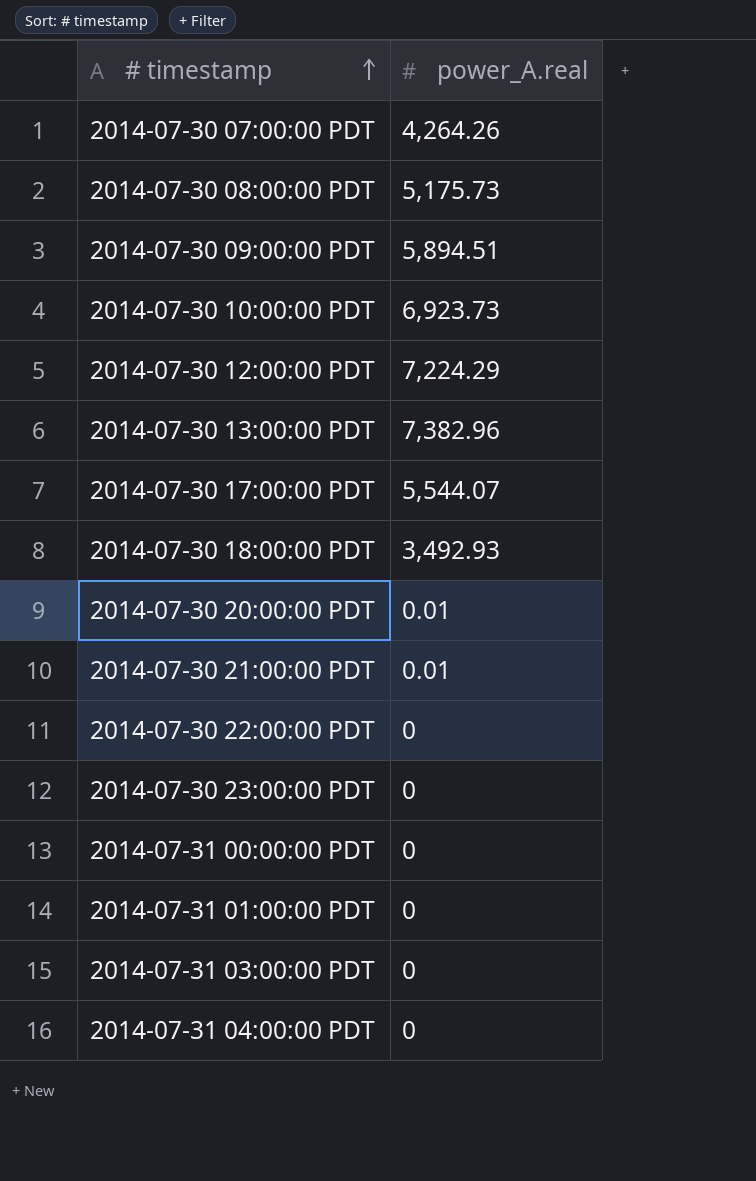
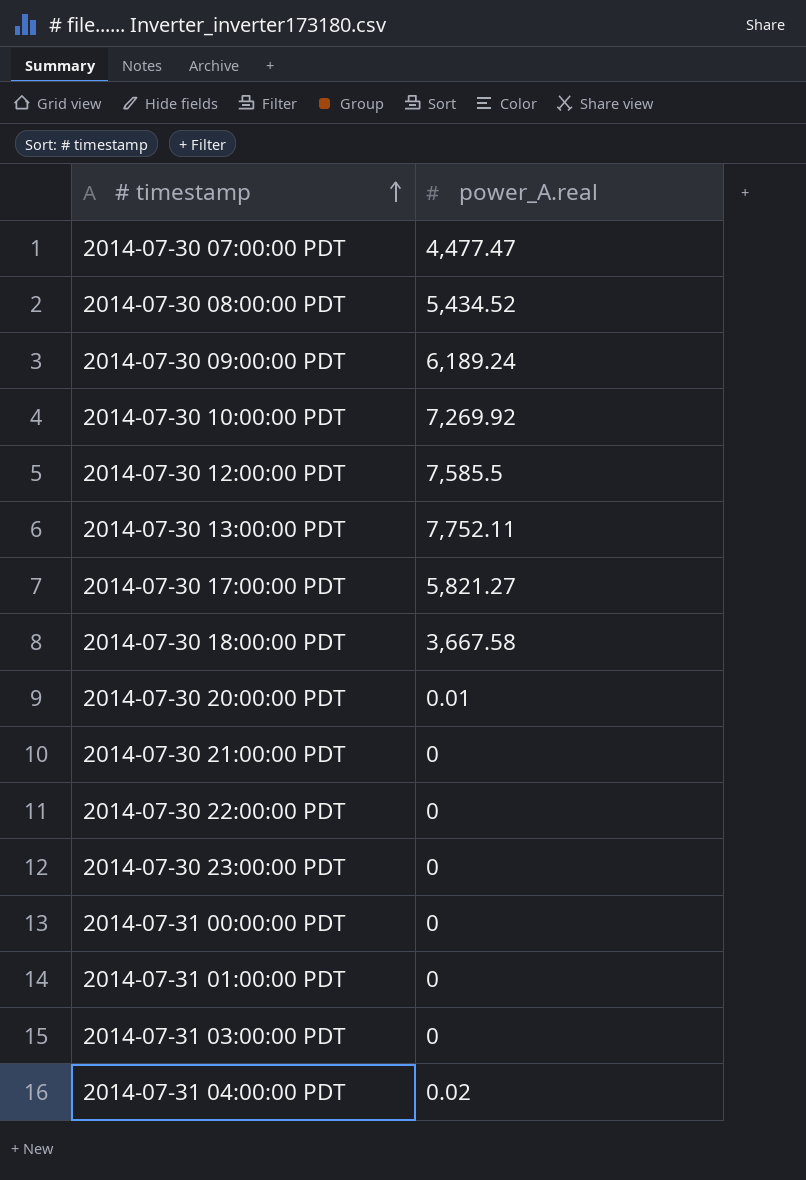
2014-07-30 07:00:00 PDT | power_A.real: 4,264.26 -> 4,477.47
2014-07-30 08:00:00 PDT | power_A.real: 5,175.73 -> 5,434.52
2014-07-30 09:00:00 PDT | power_A.real: 5,894.51 -> 6,189.24
2014-07-30 10:00:00 PDT | power_A.real: 6,923.73 -> 7,269.92
2014-07-30 12:00:00 PDT | power_A.real: 7,224.29 -> 7,585.5
2014-07-30 13:00:00 PDT | power_A.real: 7,382.96 -> 7,752.11
2014-07-30 17:00:00 PDT | power_A.real: 5,544.07 -> 5,821.27
2014-07-30 18:00:00 PDT | power_A.real: 3,492.93 -> 3,667.58
2014-07-30 21:00:00 PDT | power_A.real: 0.01 -> 0
2014-07-31 04:00:00 PDT | power_A.real: 0 -> 0.02

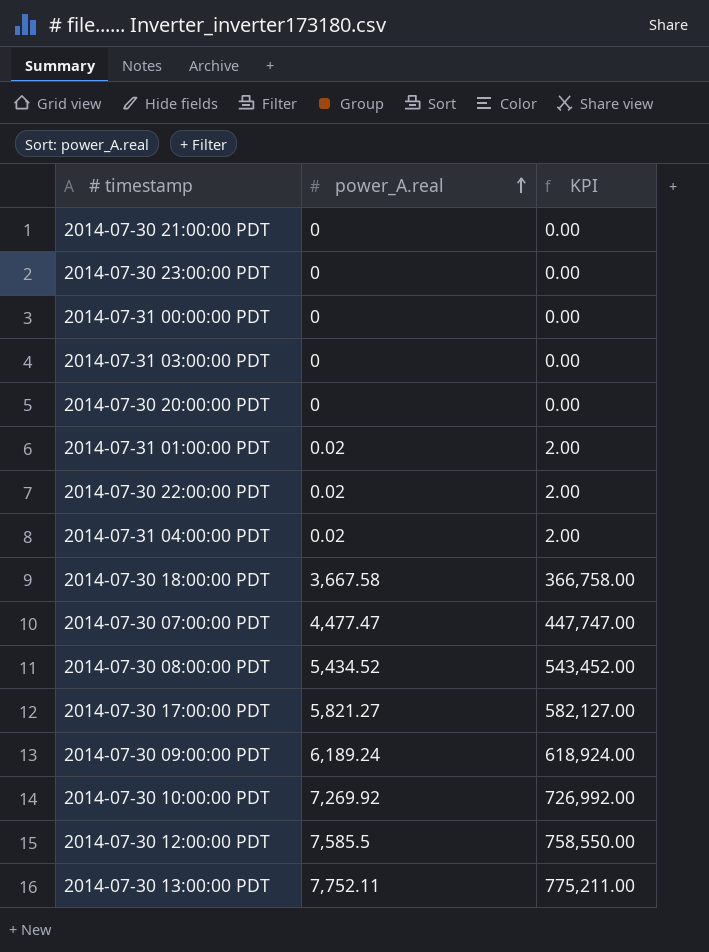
row order: # timestamp ascending -> power_A.real ascending
column KPI | formula: none -> [power_A.real] * 100
2014-07-30 20:00:00 PDT | power_A.real: 0.01 -> 0
2014-07-31 01:00:00 PDT | power_A.real: 0 -> 0.02
2014-07-30 22:00:00 PDT | power_A.real: 0 -> 0.02

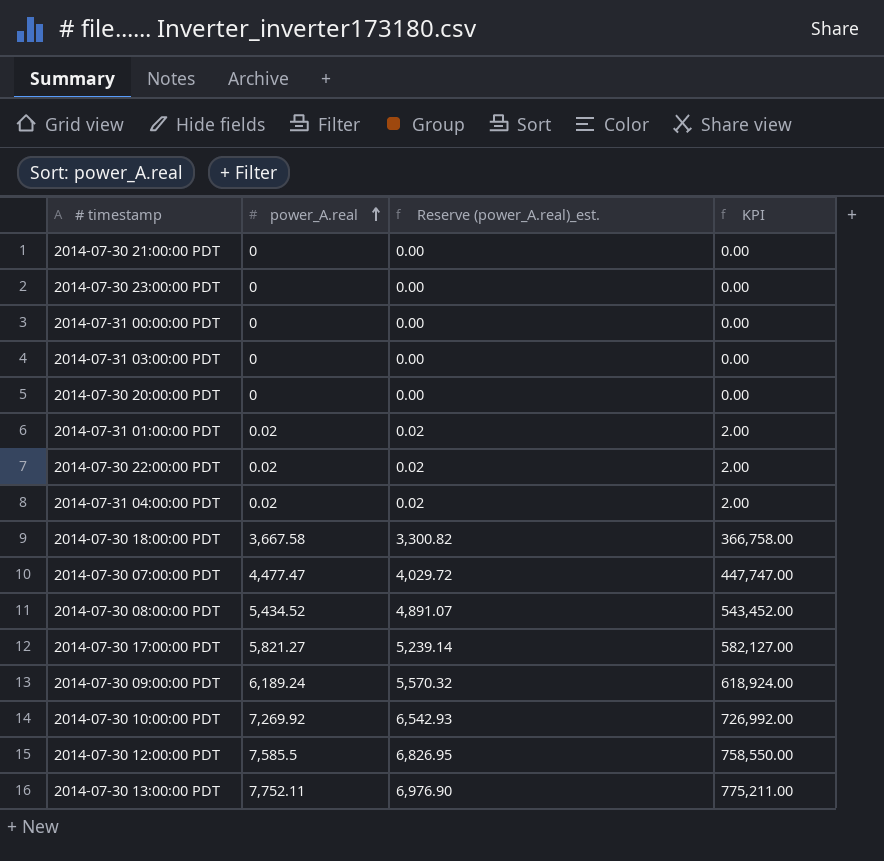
column Reserve (power_A.real)_est. | formula: none -> [power_A.real] * 0.9

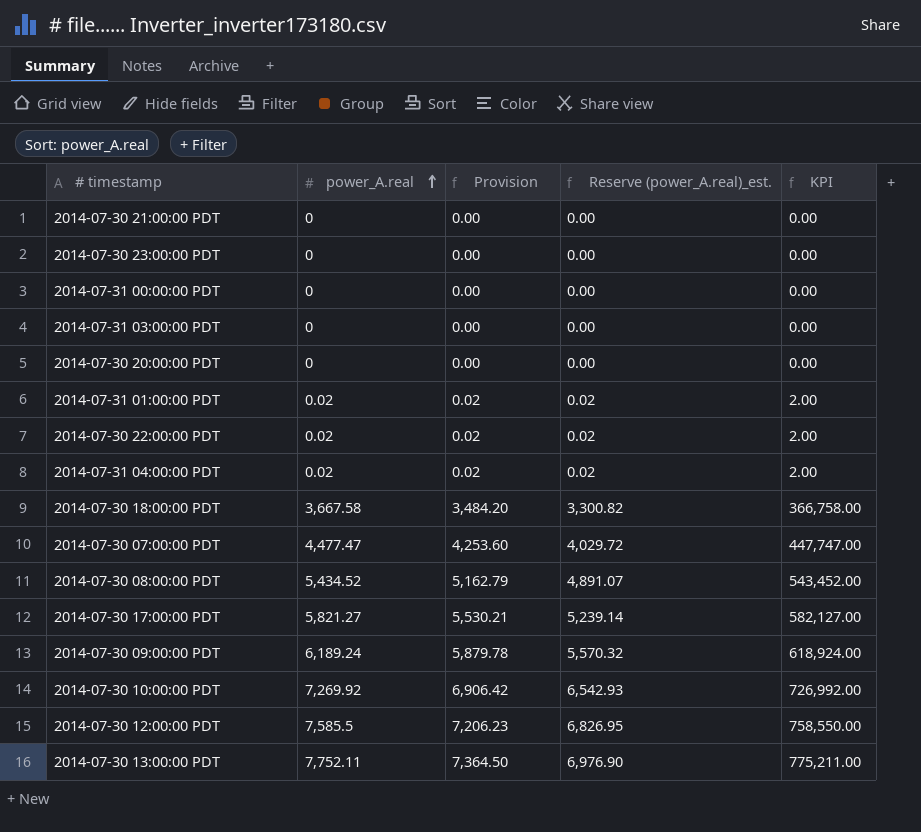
column Provision | formula: none -> [power_A.real] * 0.95

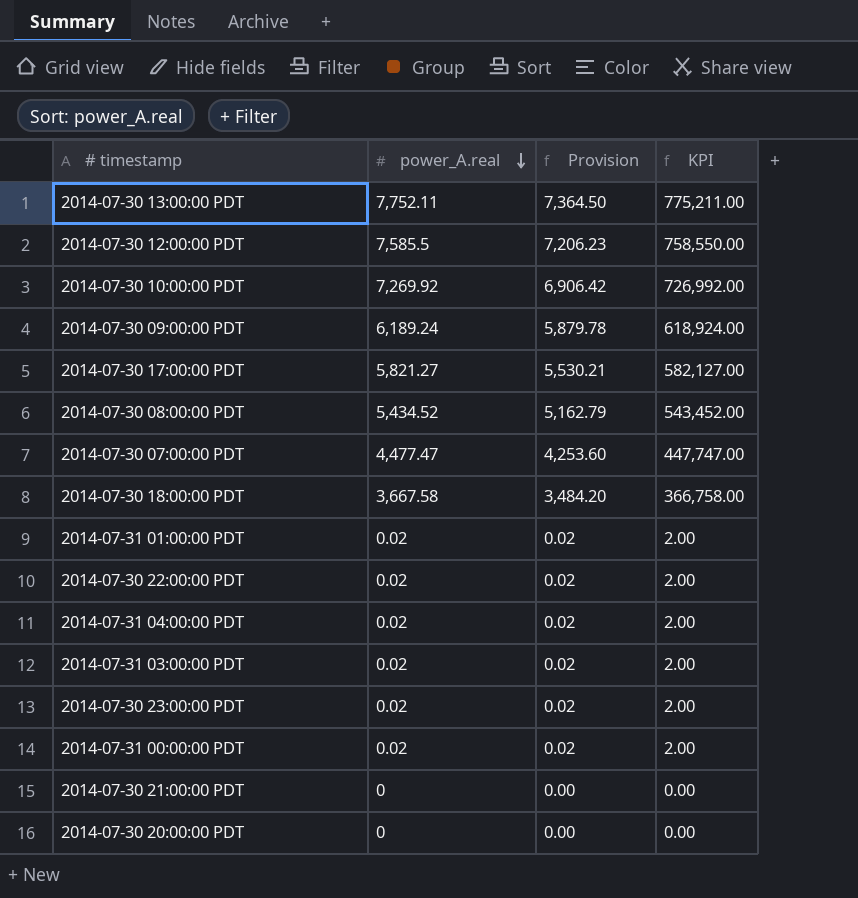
row order: power_A.real ascending -> power_A.real descending
column Reserve (power_A.real)_est. | formula: [power_A.real] * 0.9 -> none
2014-07-31 03:00:00 PDT | power_A.real: 0 -> 0.02
2014-07-31 03:00:00 PDT | Provision: 0.00 -> 0.02
2014-07-31 03:00:00 PDT | KPI: 0.00 -> 2.00
2014-07-30 23:00:00 PDT | power_A.real: 0 -> 0.02
2014-07-30 23:00:00 PDT | Provision: 0.00 -> 0.02
2014-07-30 23:00:00 PDT | KPI: 0.00 -> 2.00
2014-07-31 00:00:00 PDT | power_A.real: 0 -> 0.02
2014-07-31 00:00:00 PDT | Provision: 0.00 -> 0.02
2014-07-31 00:00:00 PDT | KPI: 0.00 -> 2.00

